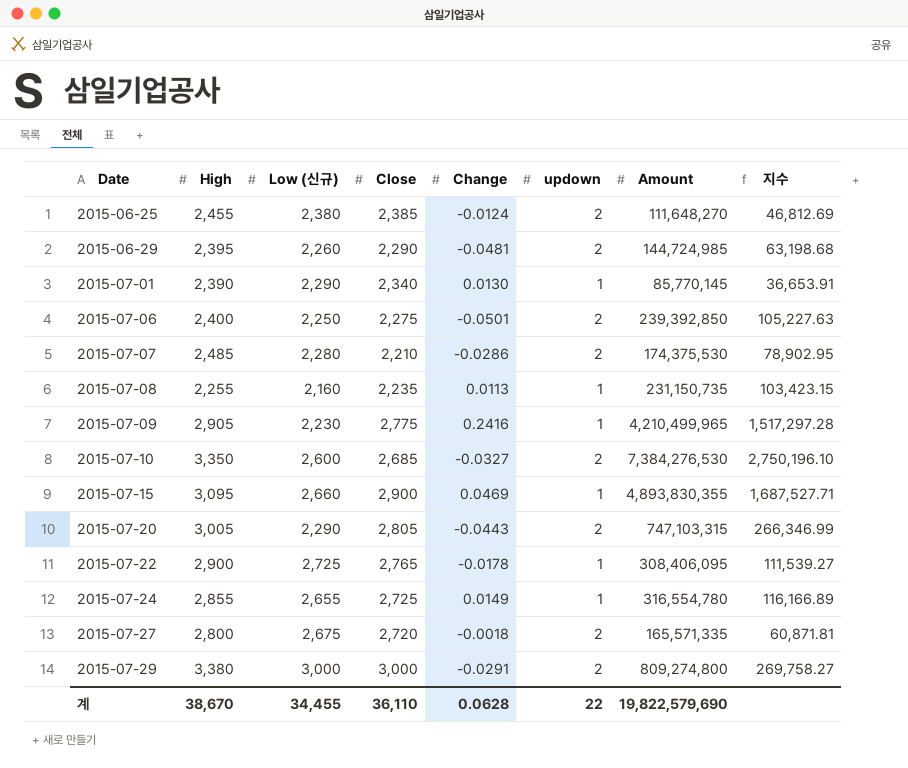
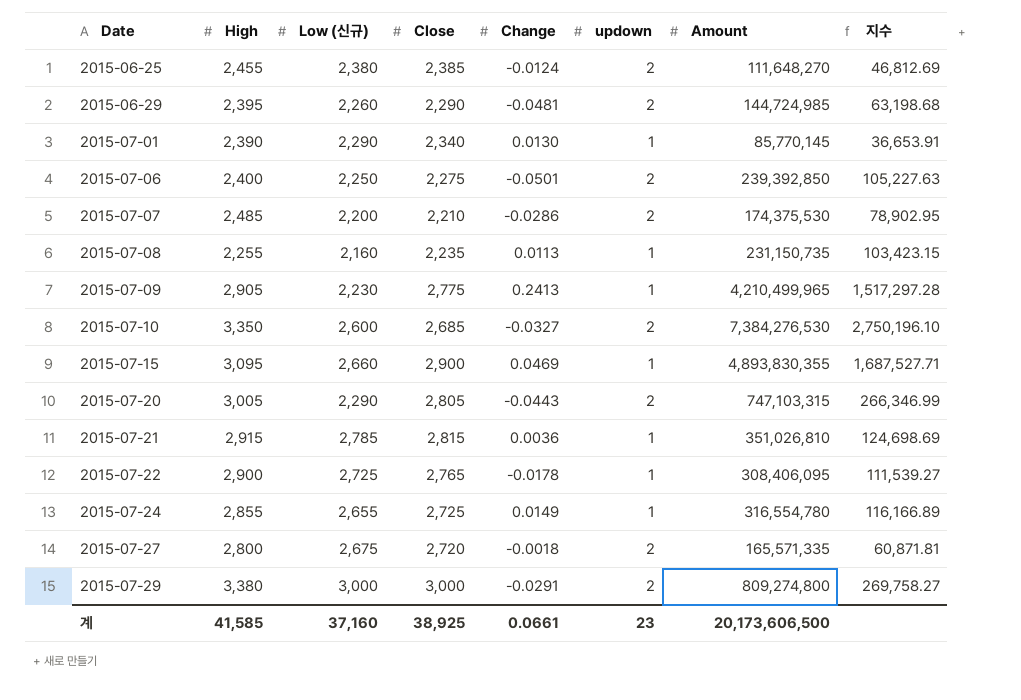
2015-07-07 | Low (신규): 2,280 -> 2,200
2015-07-09 | Change: 0.2416 -> 0.2413
row 2015-07-21: none -> 2,915 | 2,785 | 2,815 | 0.0036 | 1 | 351,026,810 | 124,698.69
계 | High: 38,670 -> 41,585
계 | Low (신규): 34,455 -> 37,160
계 | Close: 36,110 -> 38,925
계 | Change: 0.0628 -> 0.0661
계 | updown: 22 -> 23
계 | Amount: 19,822,579,690 -> 20,173,606,500

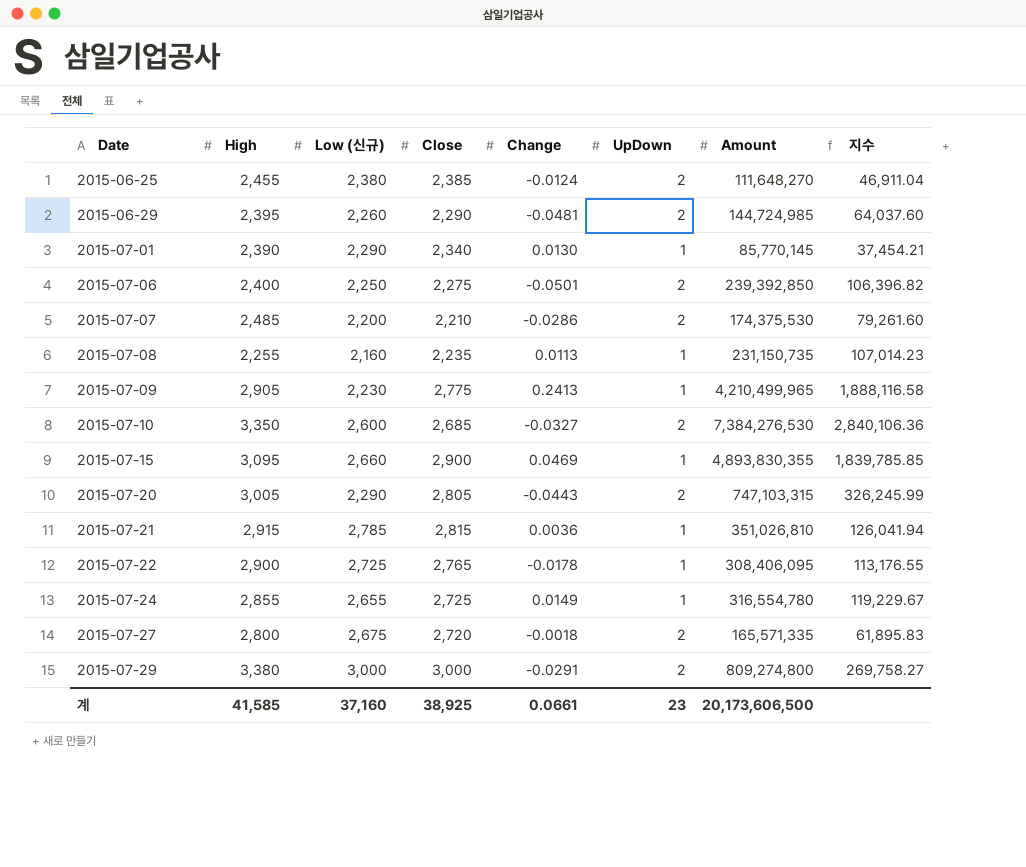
column name: updown -> UpDown
column 지수 | formula: [Amount] / [Close] -> [Amount] / [Low (신규)]

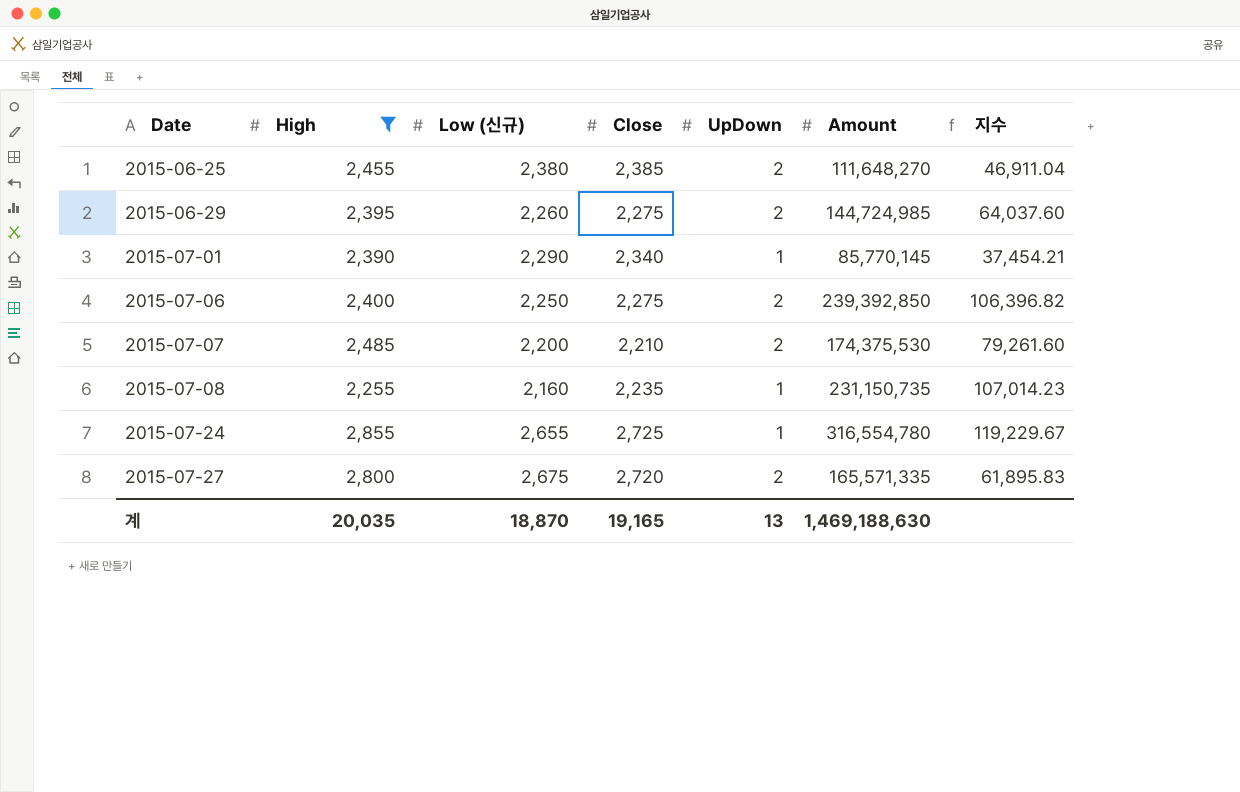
filter: none -> High <= 2,855
column Change | position: 5 -> none
2015-06-29 | Close: 2,290 -> 2,275
계 | High: 41,585 -> 20,035
계 | Low (신규): 37,160 -> 18,870
계 | Close: 38,925 -> 19,165
계 | UpDown: 23 -> 13
계 | Amount: 20,173,606,500 -> 1,469,188,630

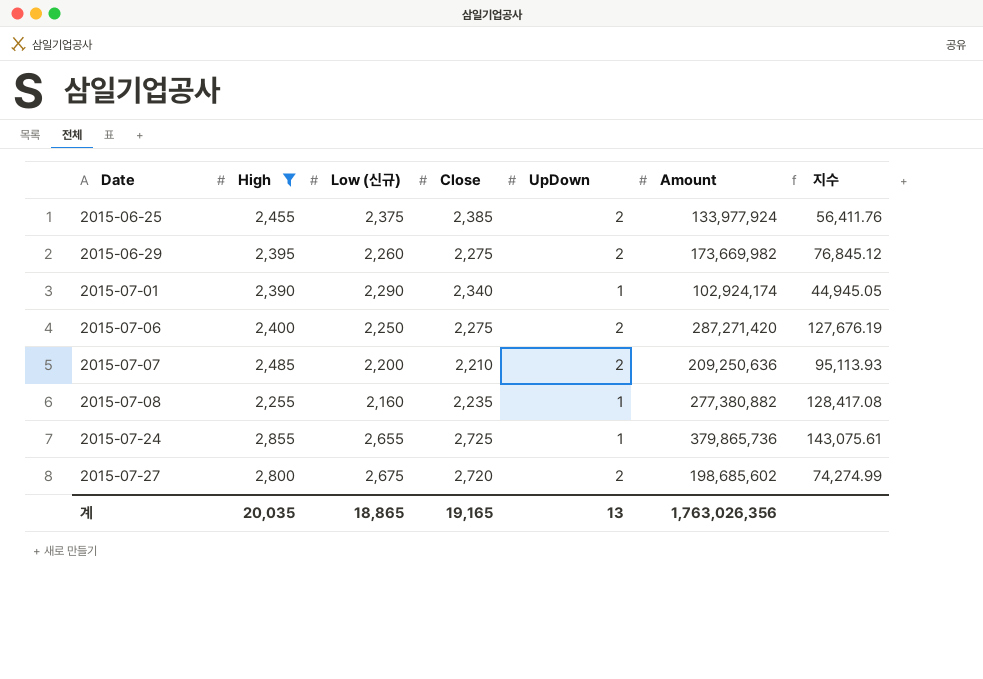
2015-06-25 | Low (신규): 2,380 -> 2,375
2015-06-25 | Amount: 111,648,270 -> 133,977,924
2015-06-25 | 지수: 46,911.04 -> 56,411.76
2015-06-29 | Amount: 144,724,985 -> 173,669,982
2015-06-29 | 지수: 64,037.60 -> 76,845.12
2015-07-01 | Amount: 85,770,145 -> 102,924,174
2015-07-01 | 지수: 37,454.21 -> 44,945.05
2015-07-06 | Amount: 239,392,850 -> 287,271,420
2015-07-06 | 지수: 106,396.82 -> 127,676.19
2015-07-07 | Amount: 174,375,530 -> 209,250,636
2015-07-07 | 지수: 79,261.60 -> 95,113.93
2015-07-08 | Amount: 231,150,735 -> 277,380,882
2015-07-08 | 지수: 107,014.23 -> 128,417.08
2015-07-24 | Amount: 316,554,780 -> 379,865,736
2015-07-24 | 지수: 119,229.67 -> 143,075.61
2015-07-27 | Amount: 165,571,335 -> 198,685,602
2015-07-27 | 지수: 61,895.83 -> 74,274.99
계 | Low (신규): 18,870 -> 18,865
계 | Amount: 1,469,188,630 -> 1,763,026,356

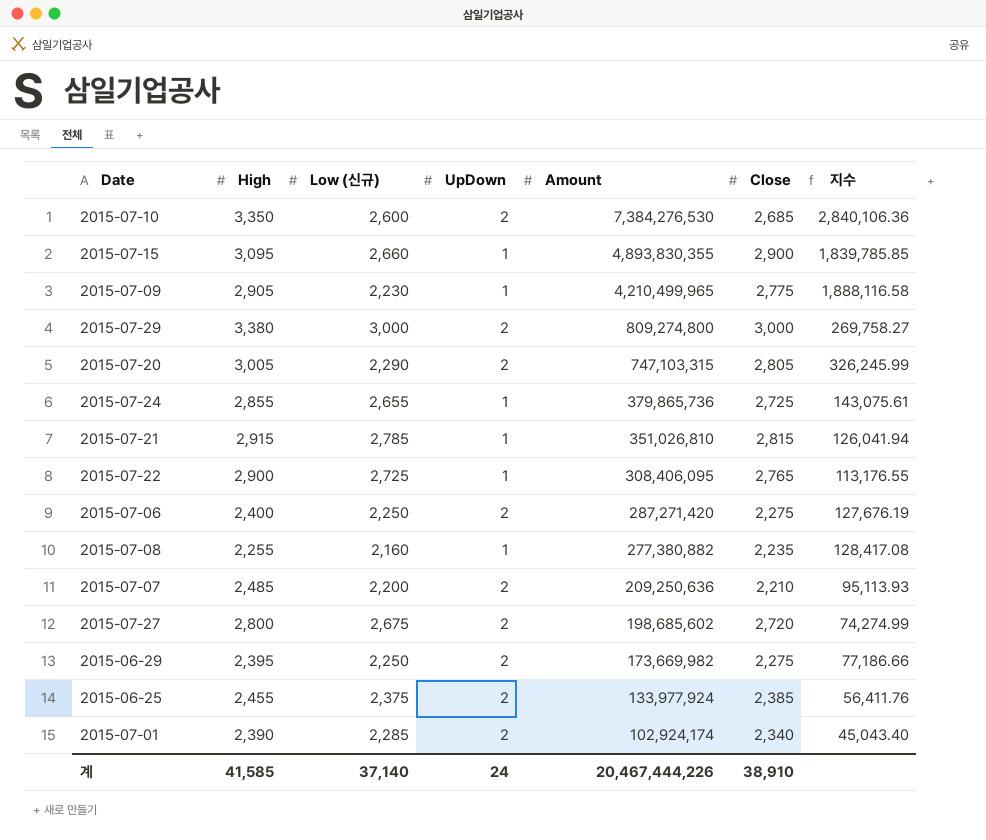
filter: High <= 2,855 -> none
row order: Date ascending -> Amount descending
column Close | position: 4 -> 6
2015-06-29 | Low (신규): 2,260 -> 2,250
2015-06-29 | 지수: 76,845.12 -> 77,186.66
2015-07-01 | Low (신규): 2,290 -> 2,285
2015-07-01 | UpDown: 1 -> 2
2015-07-01 | 지수: 44,945.05 -> 45,043.40
계 | High: 20,035 -> 41,585
계 | Low (신규): 18,865 -> 37,140
계 | UpDown: 13 -> 24
계 | Amount: 1,763,026,356 -> 20,467,444,226
계 | Close: 19,165 -> 38,910

